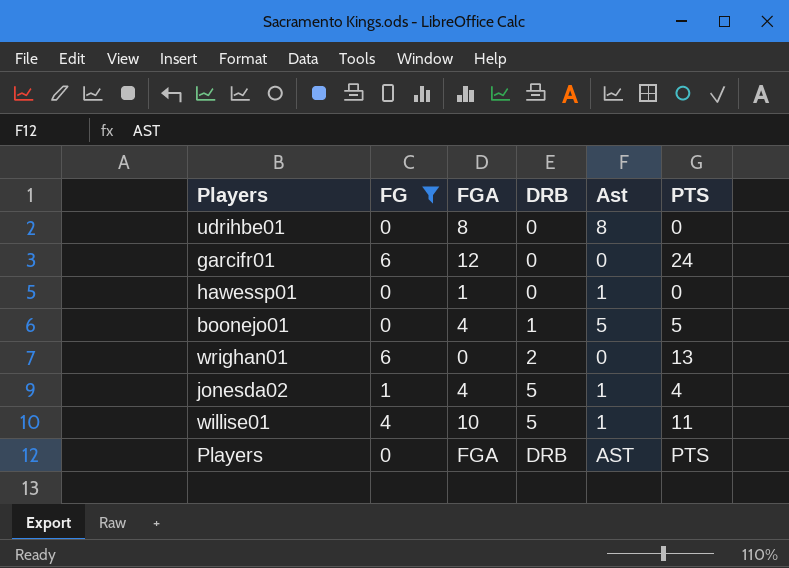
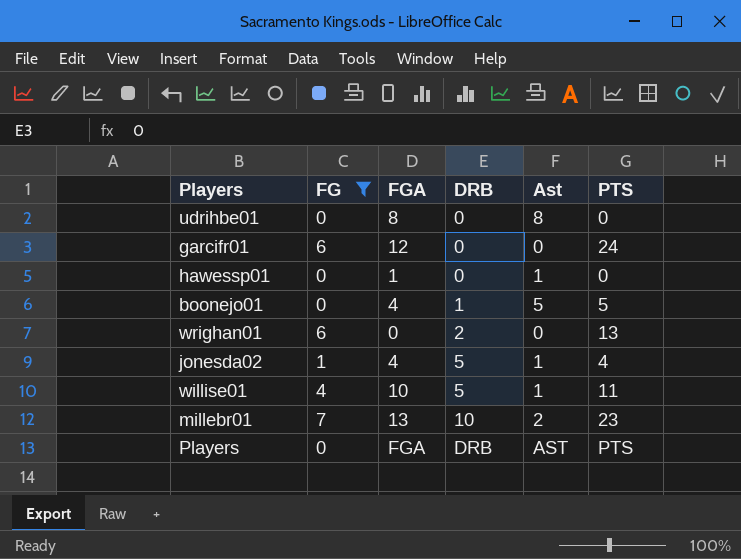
row millebr01: none -> 7 | 13 | 10 | 2 | 23

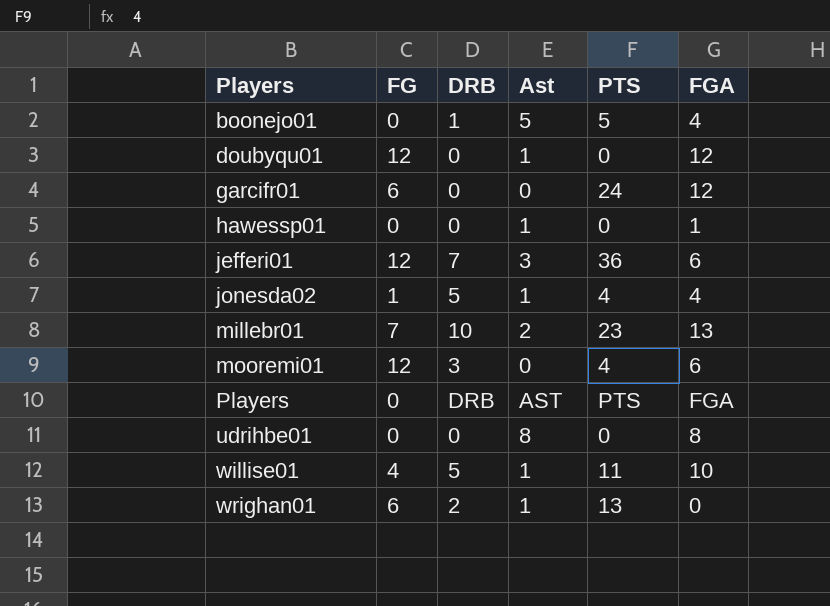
filter: FG != 12 -> none
row order: DRB ascending -> Players ascending
column FGA | position: 3 -> 6
wrighan01 | Ast: 0 -> 1

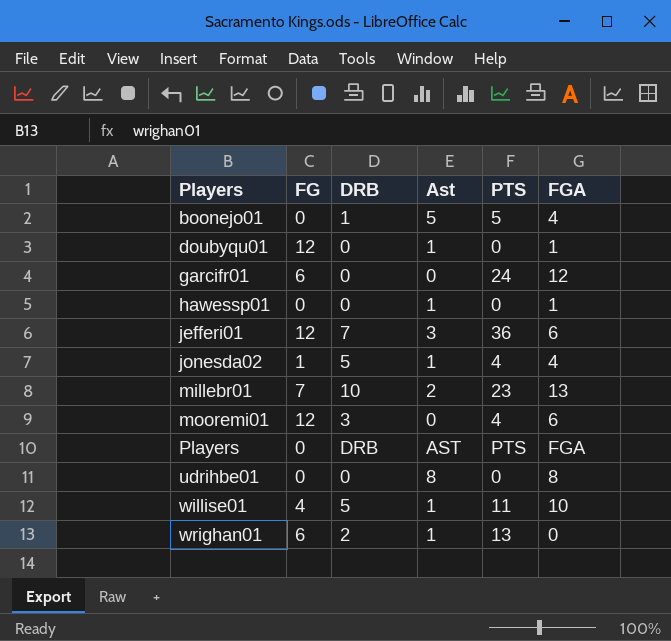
doubyqu01 | FGA: 12 -> 1

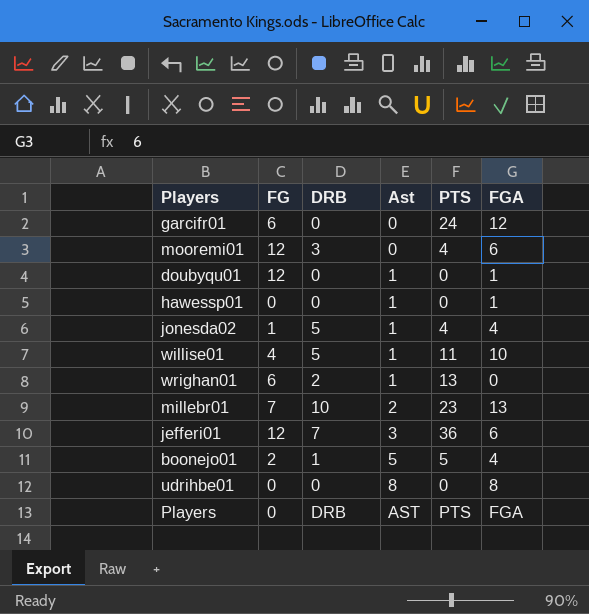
row order: Players ascending -> Ast ascending
boonejo01 | FG: 0 -> 2

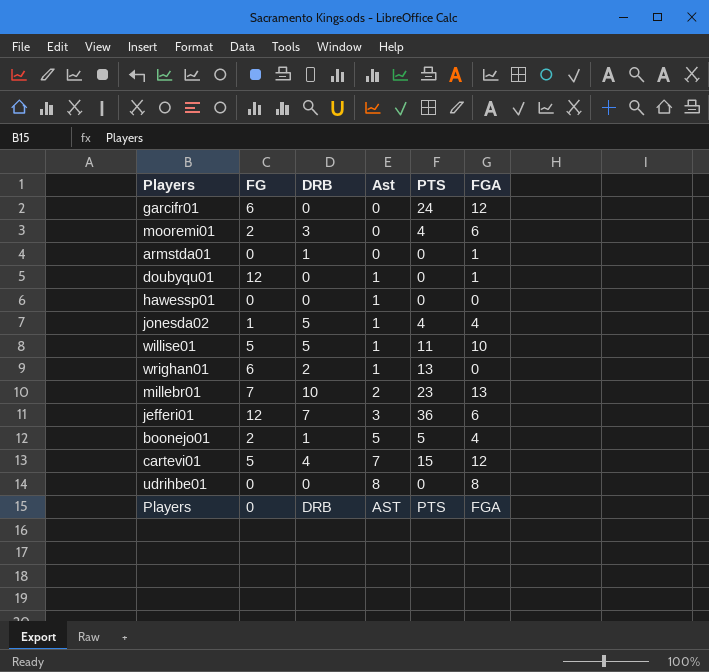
mooremi01 | FG: 12 -> 2
row armstda01: none -> 0 | 1 | 0 | 0 | 1
hawessp01 | FGA: 1 -> 0
willise01 | FG: 4 -> 5
row cartevi01: none -> 5 | 4 | 7 | 15 | 12

